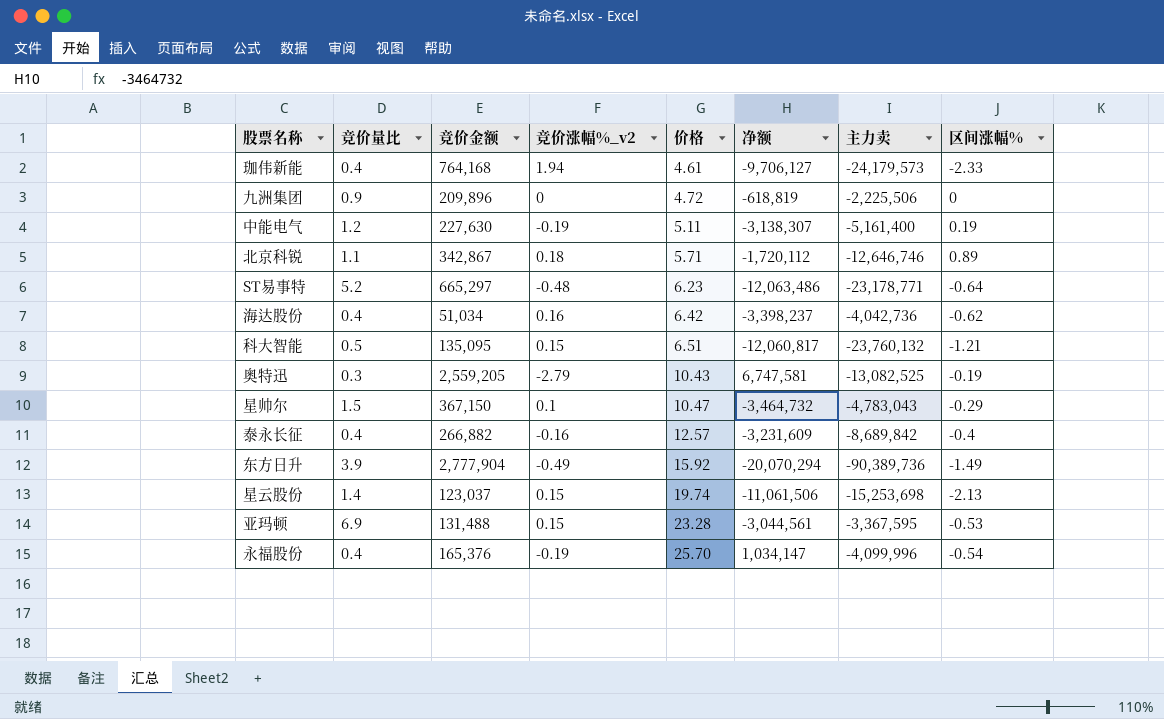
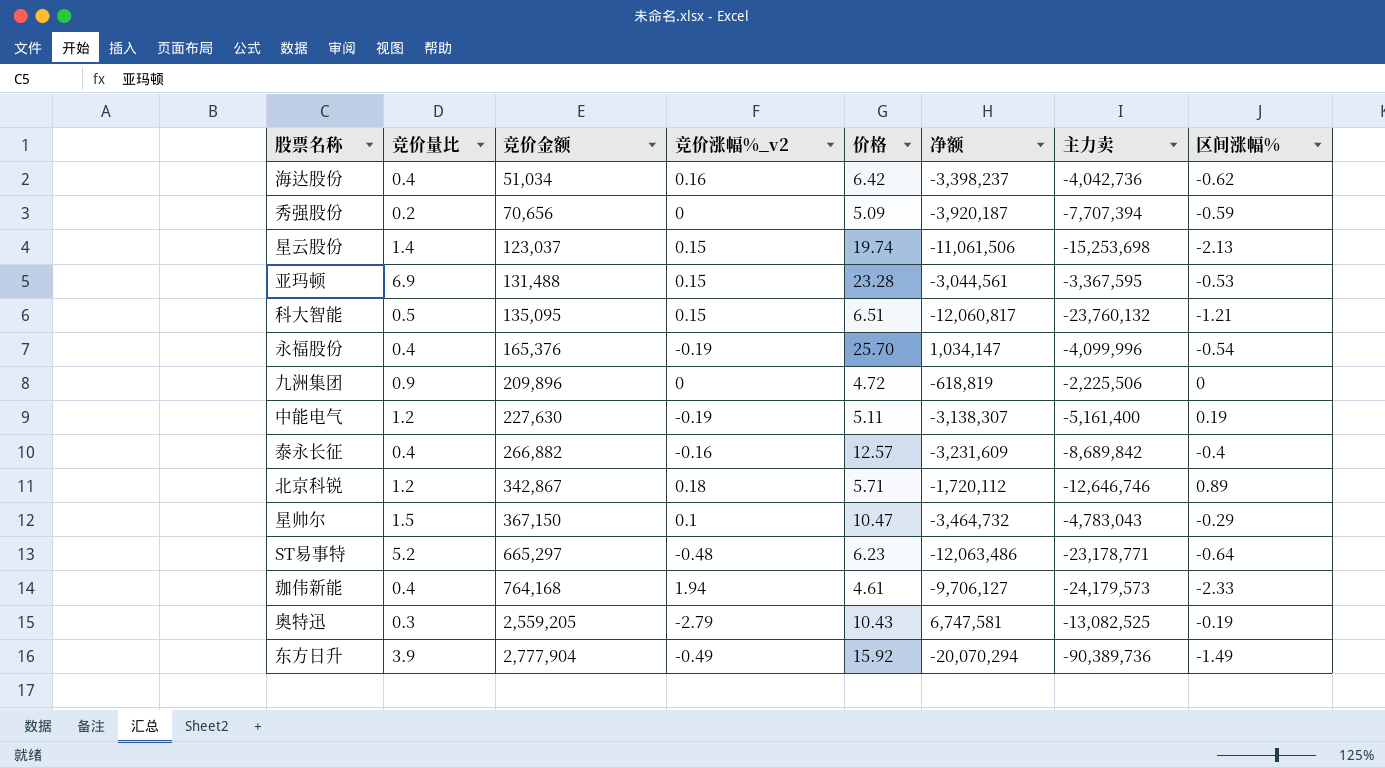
row order: 价格 ascending -> 竞价金额 ascending
row 秀强股份: none -> 0.2 | 70,656 | 0 | 5.09 | -3,920,187 | -7,707,394 | -0.59
北京科锐 | 竞价量比: 1.1 -> 1.2

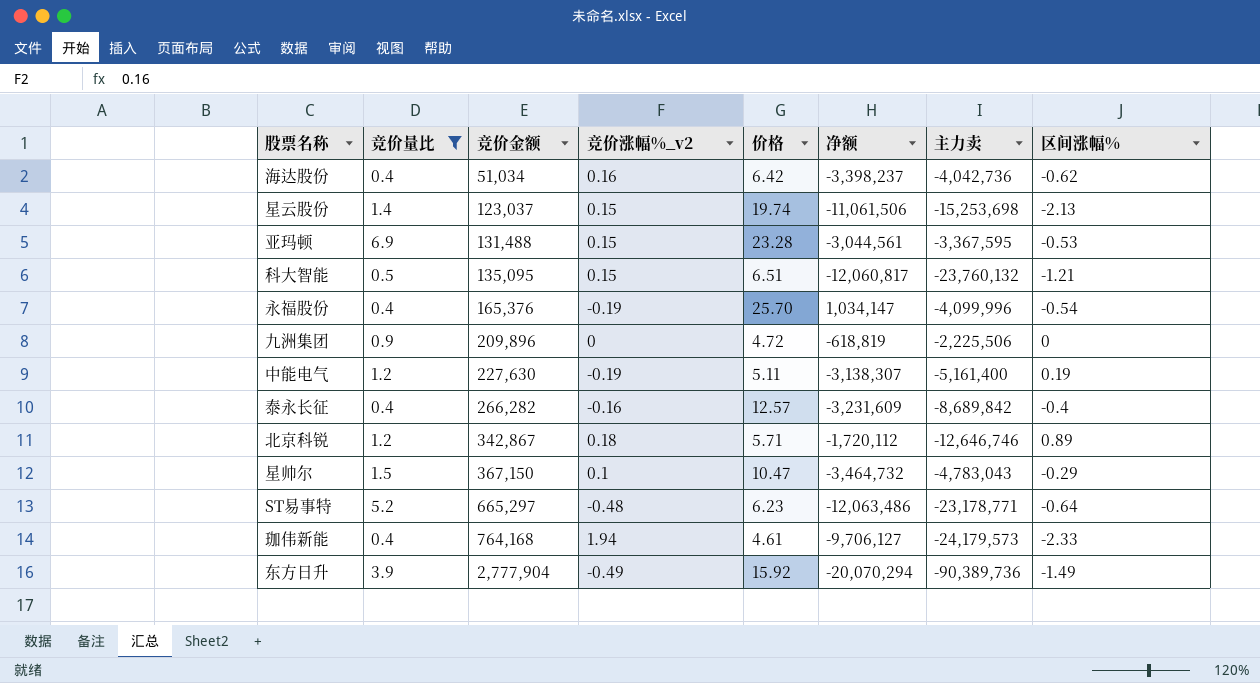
filter: none -> 竞价量比 >= 0.4
泰永长征 | 竞价金额: 266,882 -> 266,282

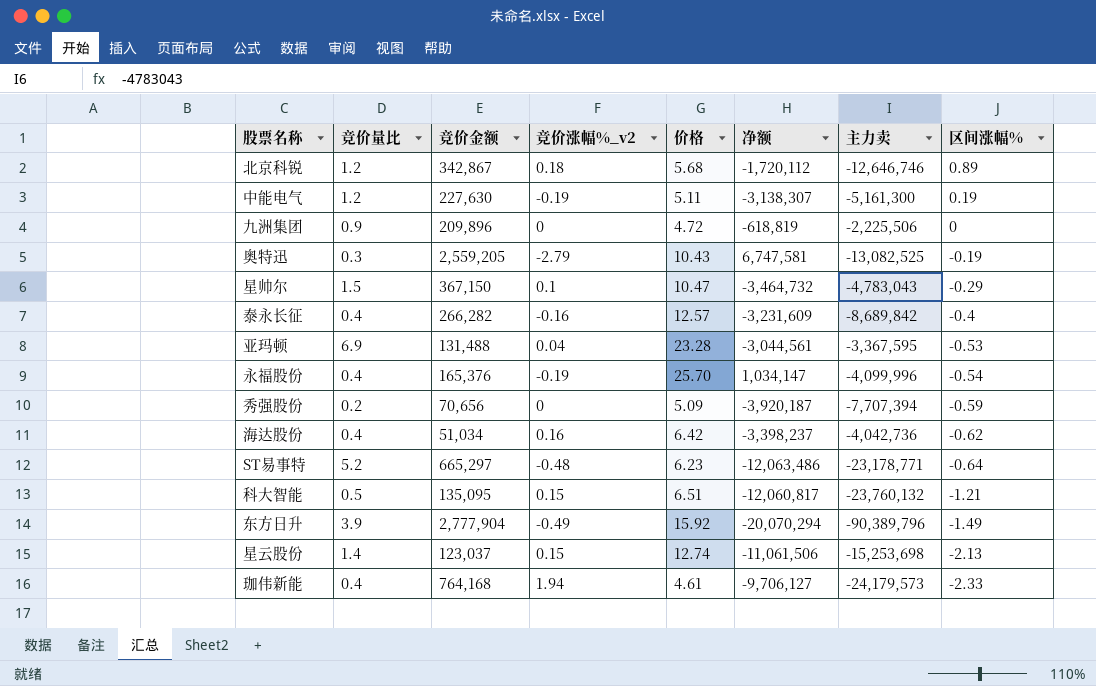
filter: 竞价量比 >= 0.4 -> none
row order: 竞价金额 ascending -> 区间涨幅% descending
北京科锐 | 价格: 5.71 -> 5.68
中能电气 | 主力卖: -5,161,400 -> -5,161,300
亚玛顿 | 竞价涨幅%_v2: 0.15 -> 0.04
东方日升 | 主力卖: -90,389,736 -> -90,389,796
星云股份 | 价格: 19.74 -> 12.74

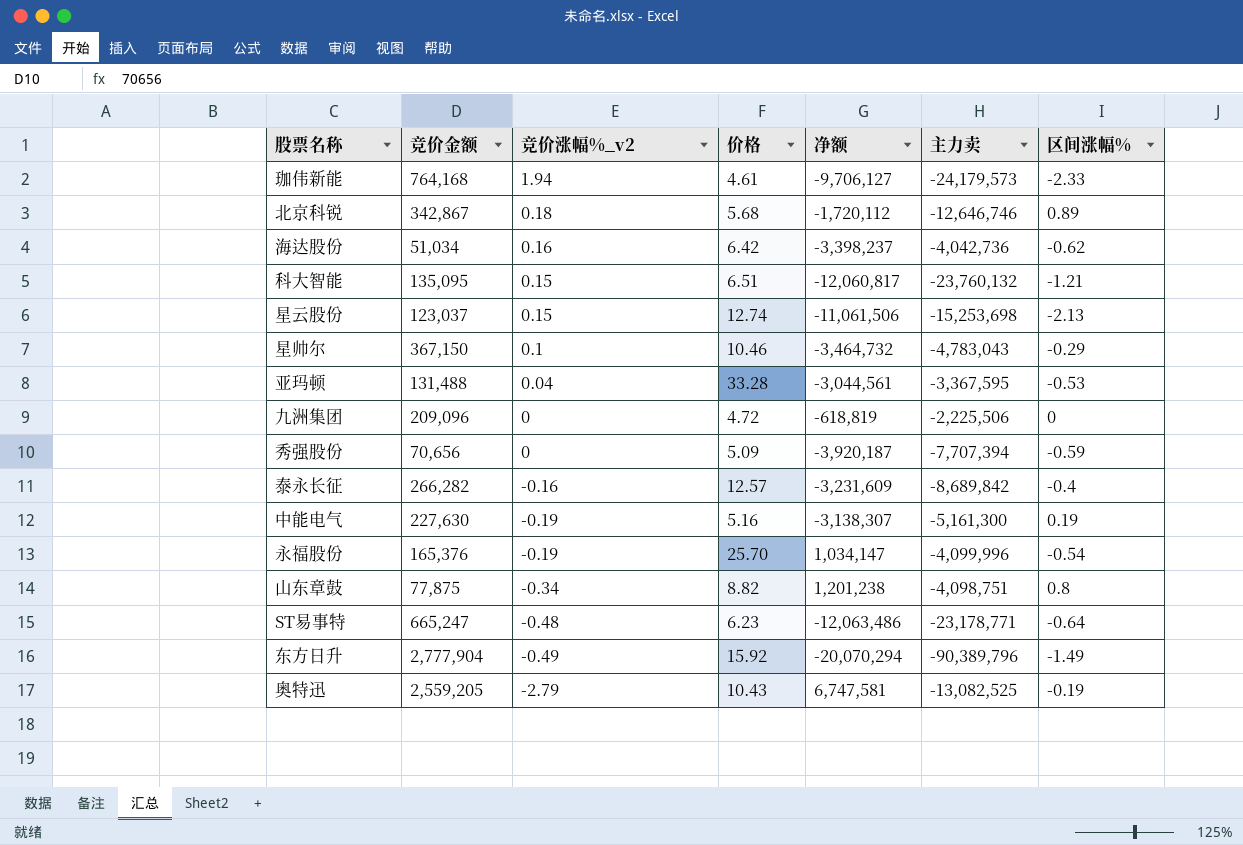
row order: 区间涨幅% descending -> 竞价涨幅%_v2 descending
column 竞价量比 | position: 2 -> none
星帅尔 | 价格: 10.47 -> 10.46
亚玛顿 | 价格: 23.28 -> 33.28
九洲集团 | 竞价金额: 209,896 -> 209,096
中能电气 | 价格: 5.11 -> 5.16
row 山东章鼓: none -> 77,875 | -0.34 | 8.82 | 1,201,238 | -4,098,751 | 0.8
ST易事特 | 竞价金额: 665,297 -> 665,247

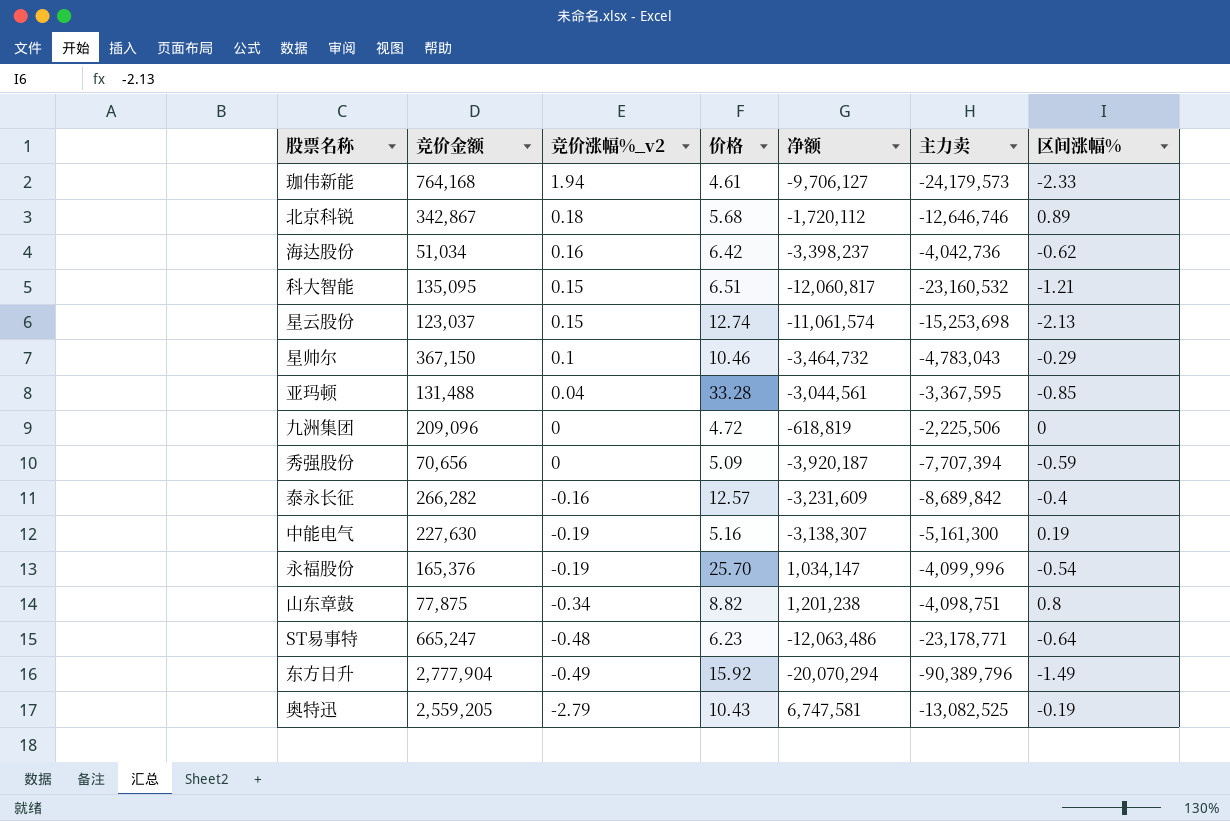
科大智能 | 主力卖: -23,760,132 -> -23,160,532
星云股份 | 净额: -11,061,506 -> -11,061,574
亚玛顿 | 区间涨幅%: -0.53 -> -0.85

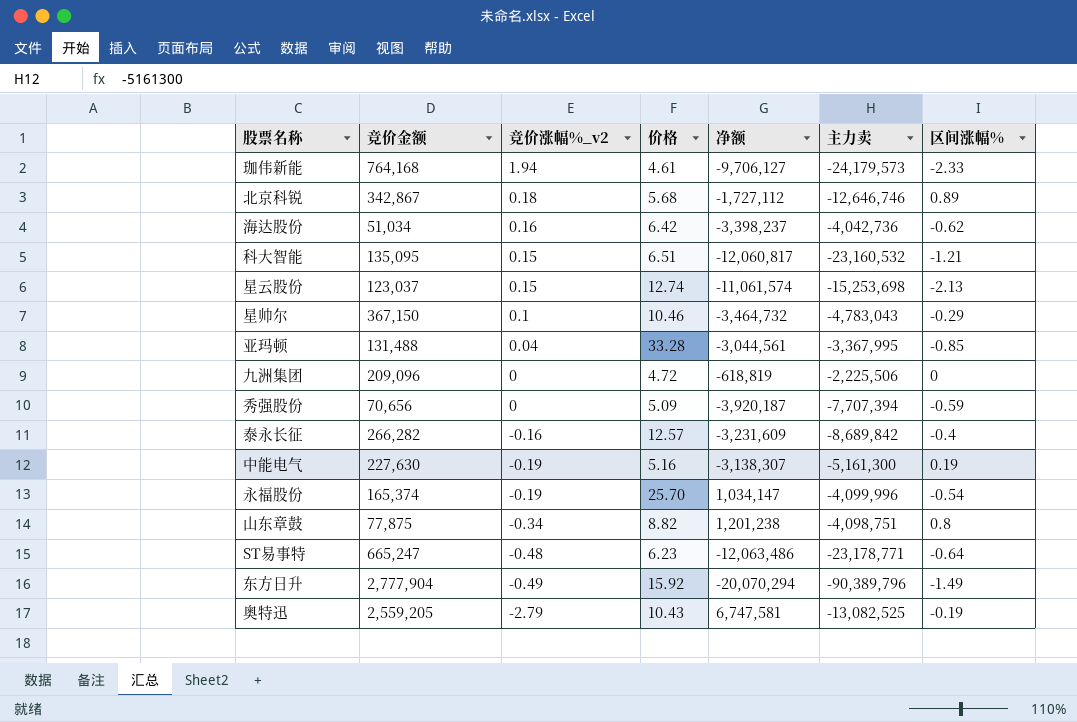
北京科锐 | 净额: -1,720,112 -> -1,727,112
亚玛顿 | 主力卖: -3,367,595 -> -3,367,995
永福股份 | 竞价金额: 165,376 -> 165,374

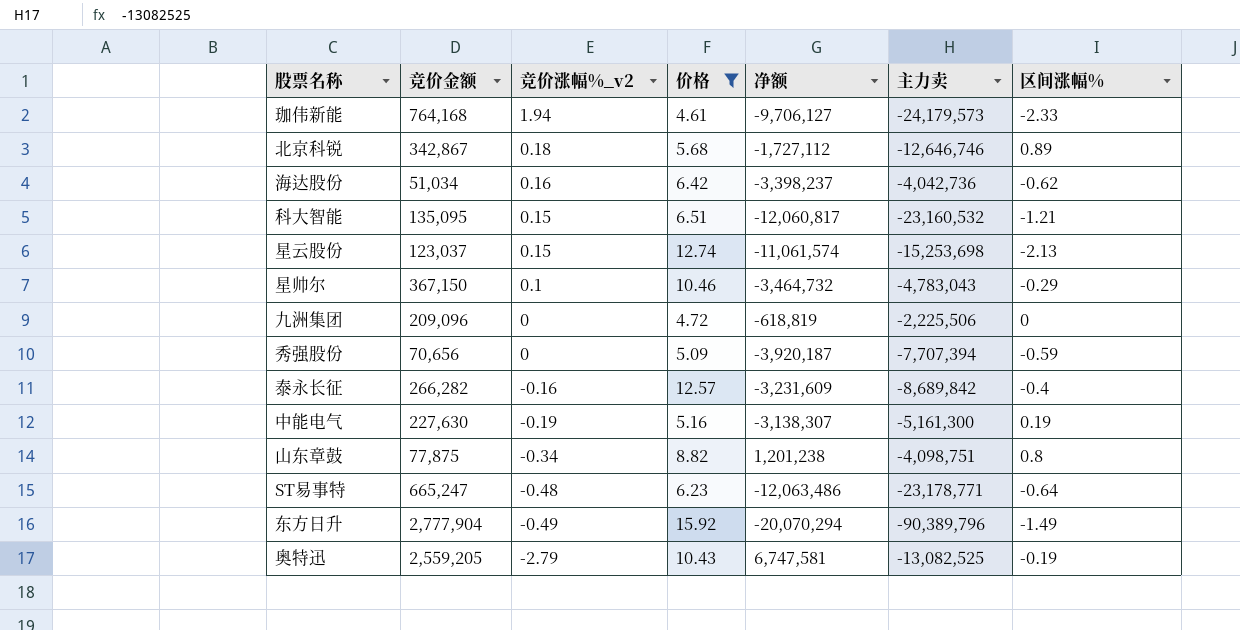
filter: none -> 价格 <= 15.92

